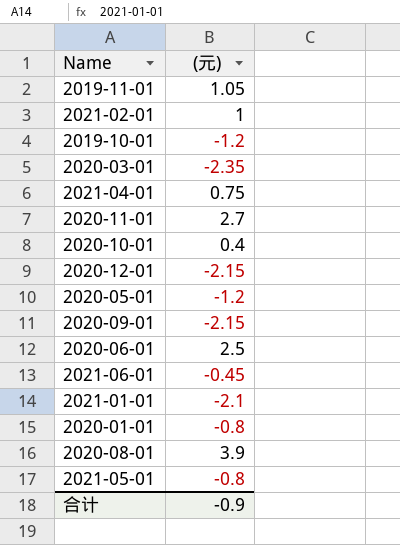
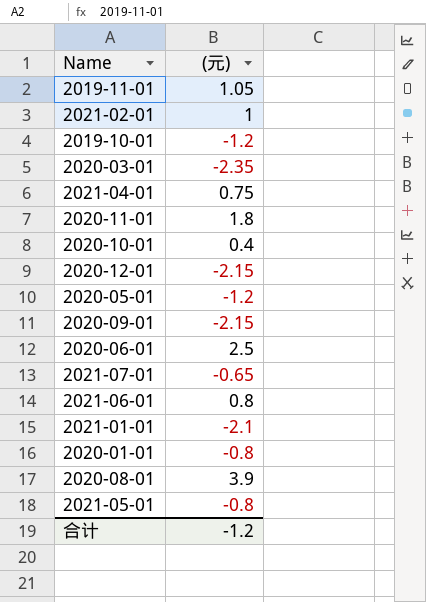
2020-11-01 | (元): 2.7 -> 1.8
row 2021-07-01: none -> -0.65
2021-06-01 | (元): -0.45 -> 0.8
合计 | (元): -0.9 -> -1.2

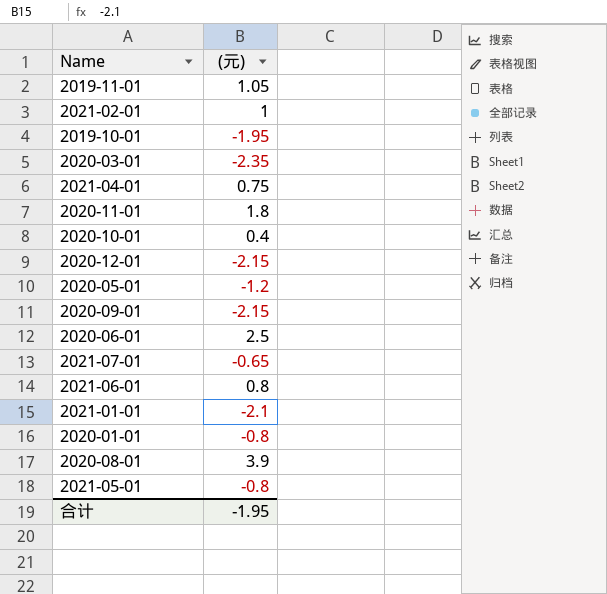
2019-10-01 | (元): -1.2 -> -1.95
合计 | (元): -1.2 -> -1.95

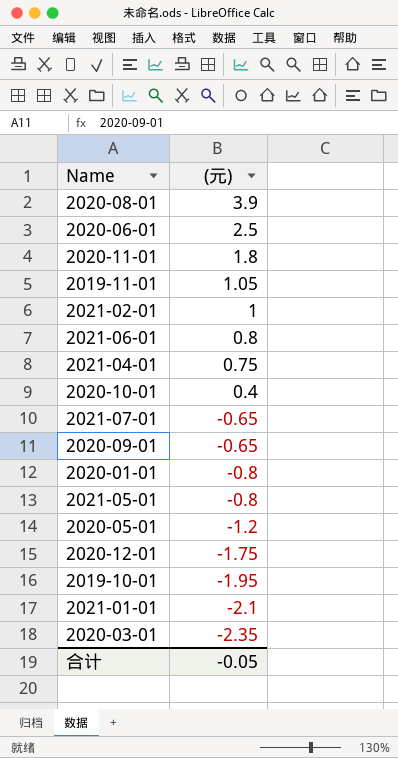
row order: none -> (元) descending
2020-09-01 | (元): -2.15 -> -0.65
2020-12-01 | (元): -2.15 -> -1.75
合计 | (元): -1.95 -> -0.05

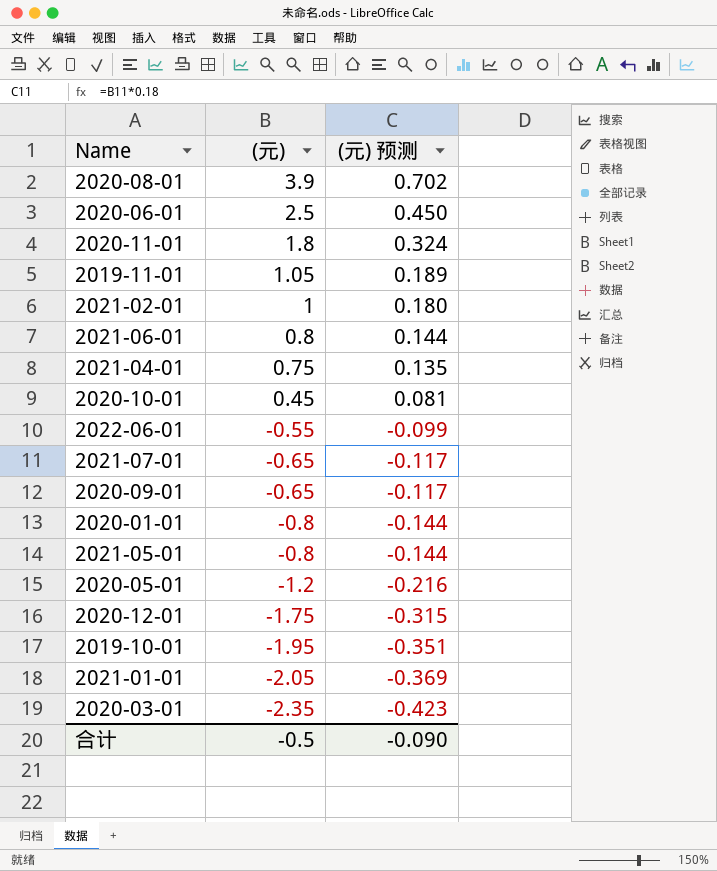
column (元) 预测 | formula: none -> [(元)] * 0.18
2020-10-01 | (元): 0.4 -> 0.45
row 2022-06-01: none -> -0.55 | -0.099
2021-01-01 | (元): -2.1 -> -2.05
合计 | (元): -0.05 -> -0.5

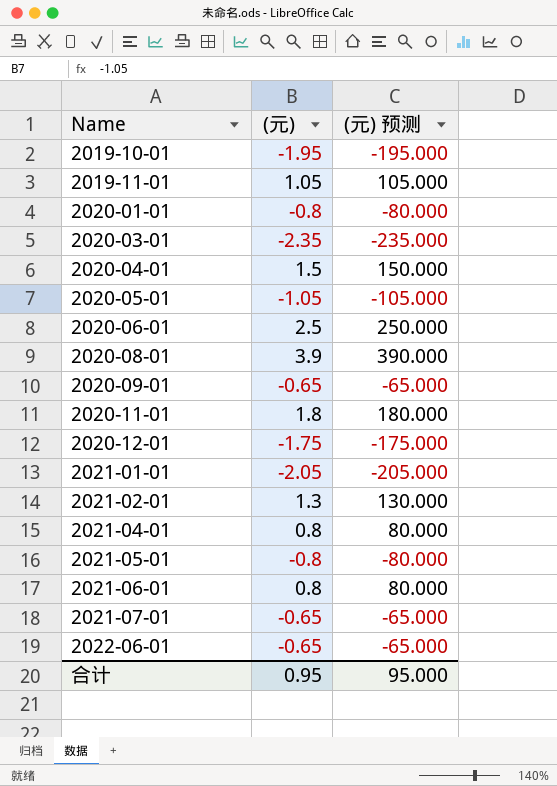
row order: (元) descending -> Name ascending
column (元) 预测 | formula: [(元)] * 0.18 -> [(元)] * 100
row 2020-10-01: 0.45 | 0.081 -> none
row 2020-04-01: none -> 1.5 | 150.000
2020-05-01 | (元): -1.2 -> -1.05
2021-02-01 | (元): 1 -> 1.3
2021-04-01 | (元): 0.75 -> 0.8
2022-06-01 | (元): -0.55 -> -0.65
合计 | (元): -0.5 -> 0.95
合计 | (元) 预测: -0.090 -> 95.000

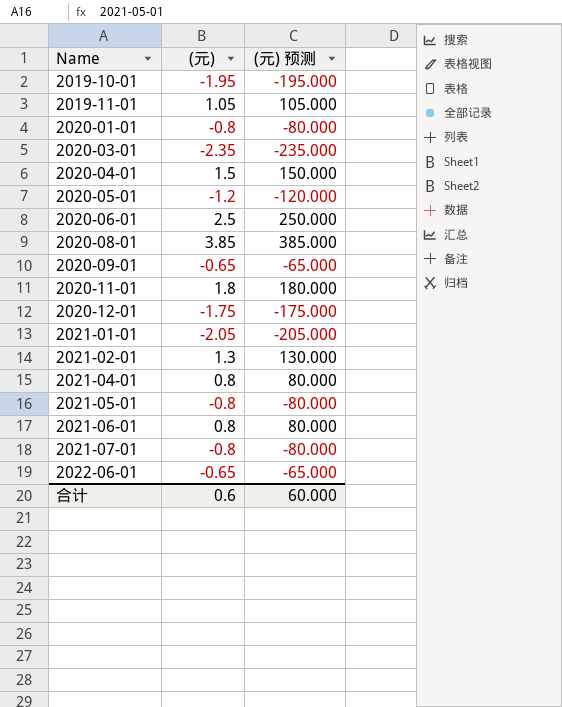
2020-05-01 | (元): -1.05 -> -1.2
2020-05-01 | (元) 预测: -105.000 -> -120.000
2020-08-01 | (元): 3.9 -> 3.85
2020-08-01 | (元) 预测: 390.000 -> 385.000
2021-07-01 | (元): -0.65 -> -0.8
2021-07-01 | (元) 预测: -65.000 -> -80.000
合计 | (元): 0.95 -> 0.6
合计 | (元) 预测: 95.000 -> 60.000

